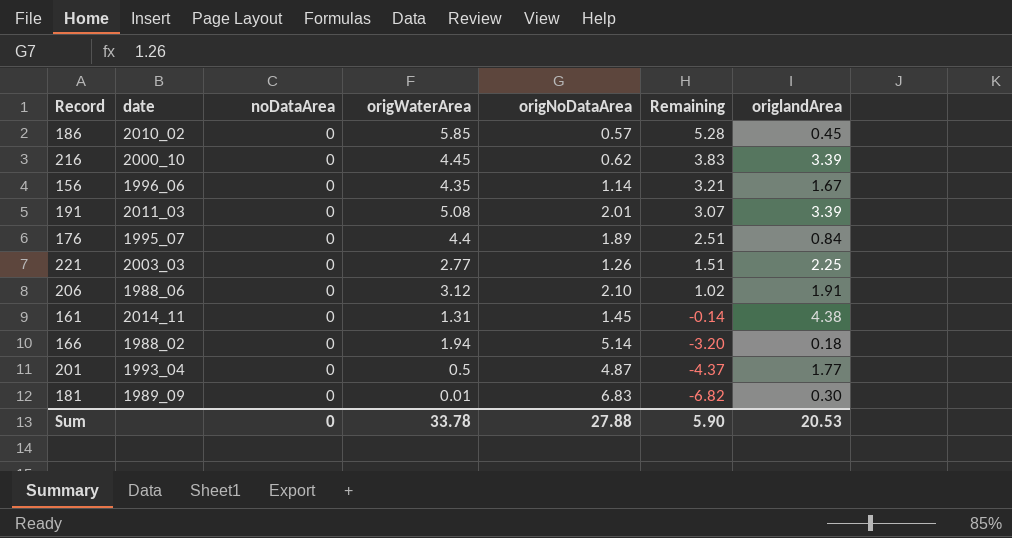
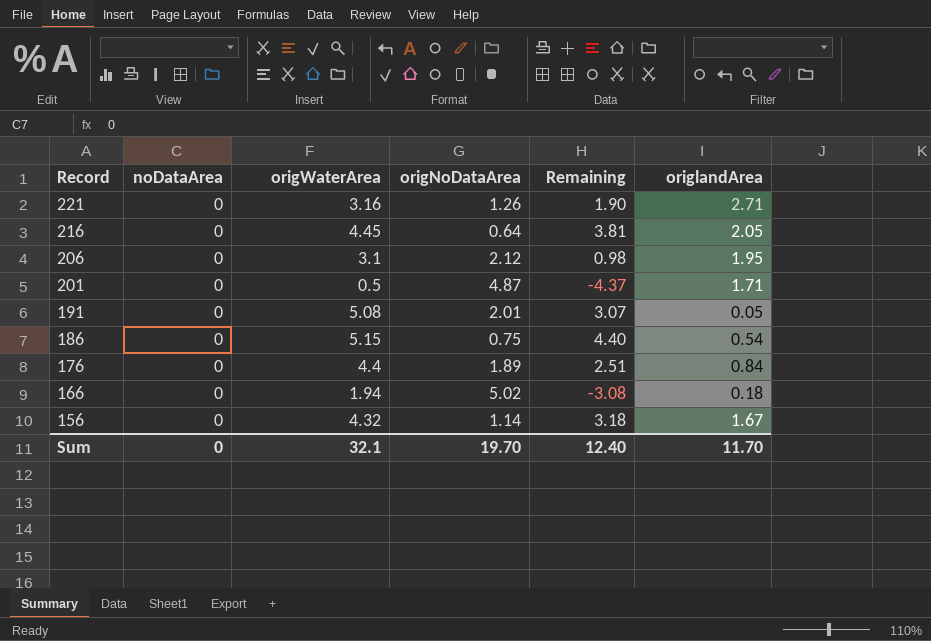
row order: Remaining descending -> Record descending
column date | position: 2 -> none
row 161: 2014_11 | 0 | 1.31 | 1.45 | -0.14 | 4.38 -> none
row 181: 1989_09 | 0 | 0.01 | 6.83 | -6.82 | 0.30 -> none
221 | origWaterArea: 2.77 -> 3.16
221 | Remaining: 1.51 -> 1.90
221 | origlandArea: 2.25 -> 2.71
216 | origNoDataArea: 0.62 -> 0.64
216 | Remaining: 3.83 -> 3.81
216 | origlandArea: 3.39 -> 2.05
206 | origWaterArea: 3.12 -> 3.1
206 | origNoDataArea: 2.10 -> 2.12
206 | Remaining: 1.02 -> 0.98
206 | origlandArea: 1.91 -> 1.95
201 | origlandArea: 1.77 -> 1.71
191 | origlandArea: 3.39 -> 0.05
186 | origWaterArea: 5.85 -> 5.15
186 | origNoDataArea: 0.57 -> 0.75
186 | Remaining: 5.28 -> 4.40
186 | origlandArea: 0.45 -> 0.54
166 | origNoDataArea: 5.14 -> 5.02
166 | Remaining: -3.20 -> -3.08
156 | origWaterArea: 4.35 -> 4.32
156 | Remaining: 3.21 -> 3.18
Sum | origWaterArea: 33.78 -> 32.1
Sum | origNoDataArea: 27.88 -> 19.70
Sum | Remaining: 5.90 -> 12.40
Sum | origlandArea: 20.53 -> 11.70

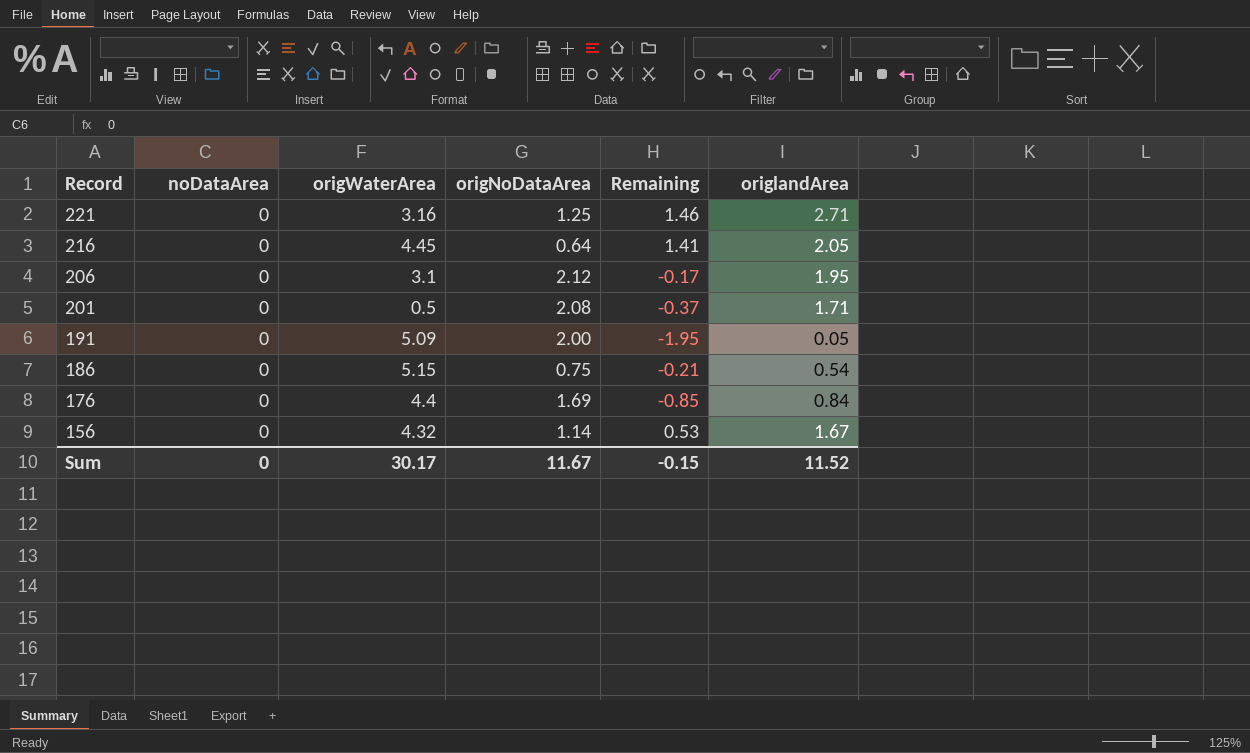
column Remaining | formula: [origWaterArea] - [origNoDataArea] -> [origlandArea] - [origNoDataArea]
row 166: 0 | 1.94 | 5.02 | -3.08 | 0.18 -> none
221 | origNoDataArea: 1.26 -> 1.25
201 | origNoDataArea: 4.87 -> 2.08
191 | origWaterArea: 5.08 -> 5.09
191 | origNoDataArea: 2.01 -> 2.00
176 | origNoDataArea: 1.89 -> 1.69
Sum | origWaterArea: 32.1 -> 30.17
Sum | origNoDataArea: 19.70 -> 11.67
Sum | Remaining: 12.40 -> -0.15
Sum | origlandArea: 11.70 -> 11.52

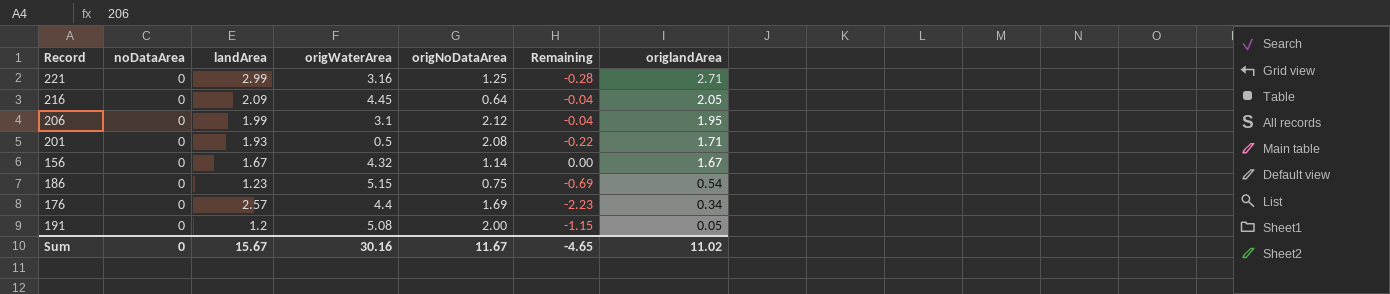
row order: Record descending -> origlandArea descending
column landArea | position: none -> 3
column Remaining | formula: [origlandArea] - [origNoDataArea] -> [origlandArea] - [landArea]
176 | origlandArea: 0.84 -> 0.34
191 | origWaterArea: 5.09 -> 5.08
Sum | origWaterArea: 30.17 -> 30.16
Sum | Remaining: -0.15 -> -4.65
Sum | origlandArea: 11.52 -> 11.02

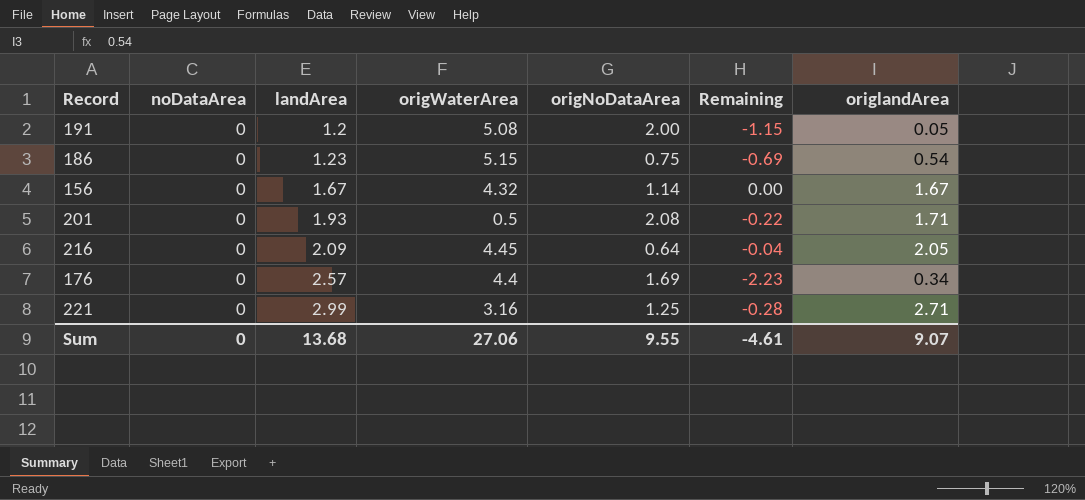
row order: origlandArea descending -> landArea ascending
row 206: 0 | 1.99 | 3.1 | 2.12 | -0.04 | 1.95 -> none
Sum | landArea: 15.67 -> 13.68
Sum | origWaterArea: 30.16 -> 27.06
Sum | origNoDataArea: 11.67 -> 9.55
Sum | Remaining: -4.65 -> -4.61
Sum | origlandArea: 11.02 -> 9.07

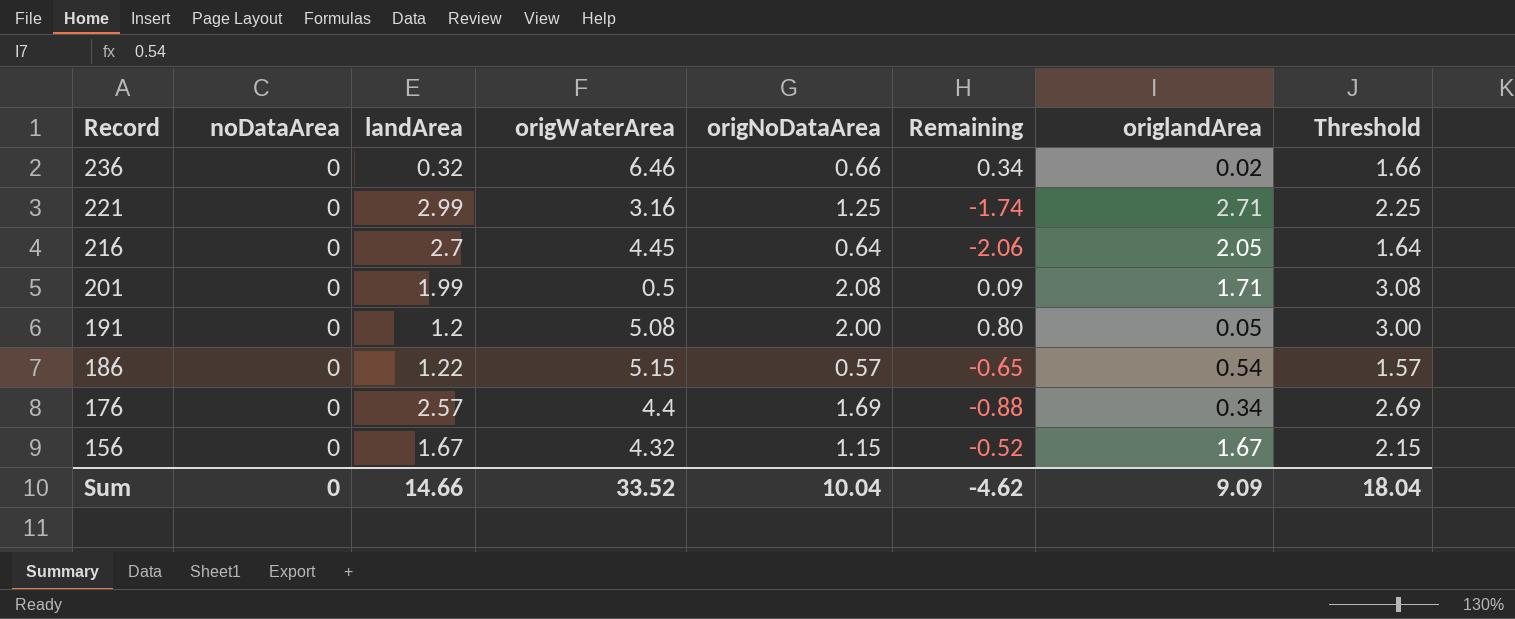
row order: landArea ascending -> Record descending
column Remaining | formula: [origlandArea] - [landArea] -> [origNoDataArea] - [landArea]
column Threshold | formula: none -> [origNoDataArea] + 1
row 236: none -> 0 | 0.32 | 6.46 | 0.66 | 0.34 | 0.02 | 1.66
216 | landArea: 2.09 -> 2.7
201 | landArea: 1.93 -> 1.99
186 | landArea: 1.23 -> 1.22
186 | origNoDataArea: 0.75 -> 0.57
156 | origNoDataArea: 1.14 -> 1.15
Sum | landArea: 13.68 -> 14.66
Sum | origWaterArea: 27.06 -> 33.52
Sum | origNoDataArea: 9.55 -> 10.04
Sum | Remaining: -4.61 -> -4.62
Sum | origlandArea: 9.07 -> 9.09

